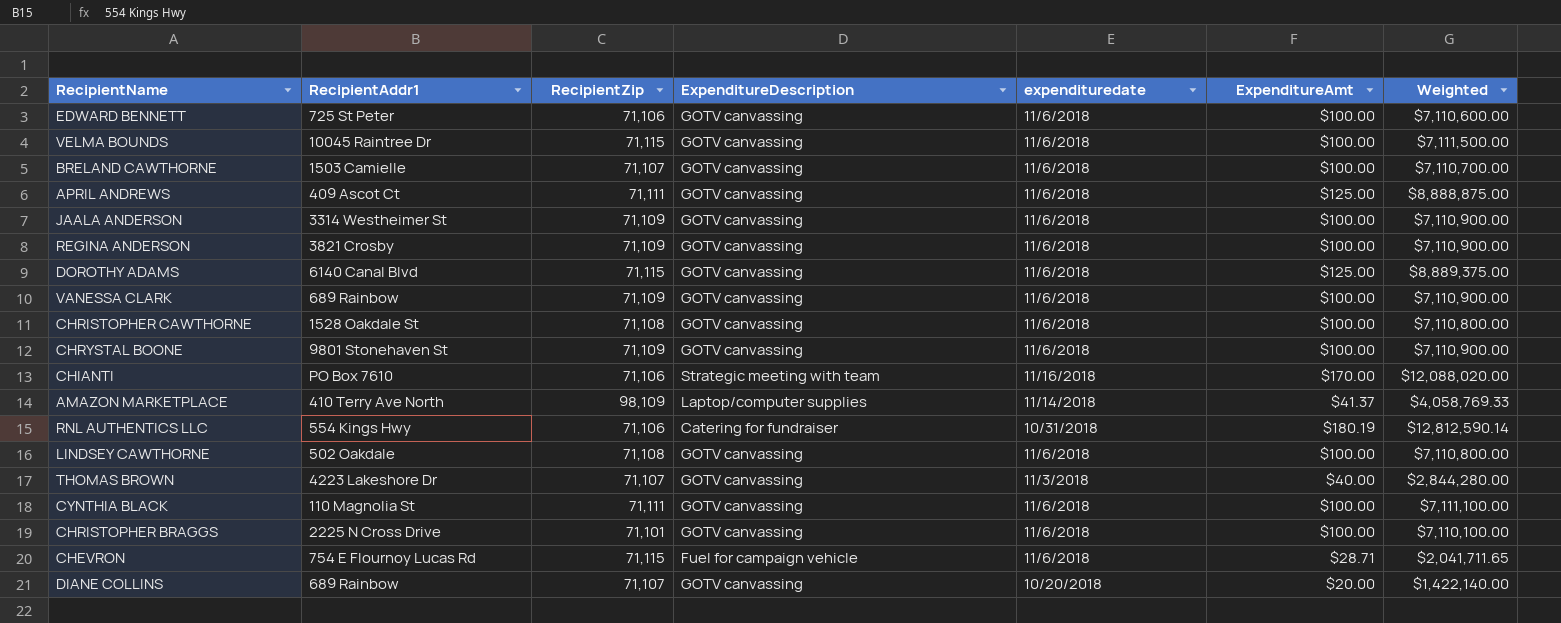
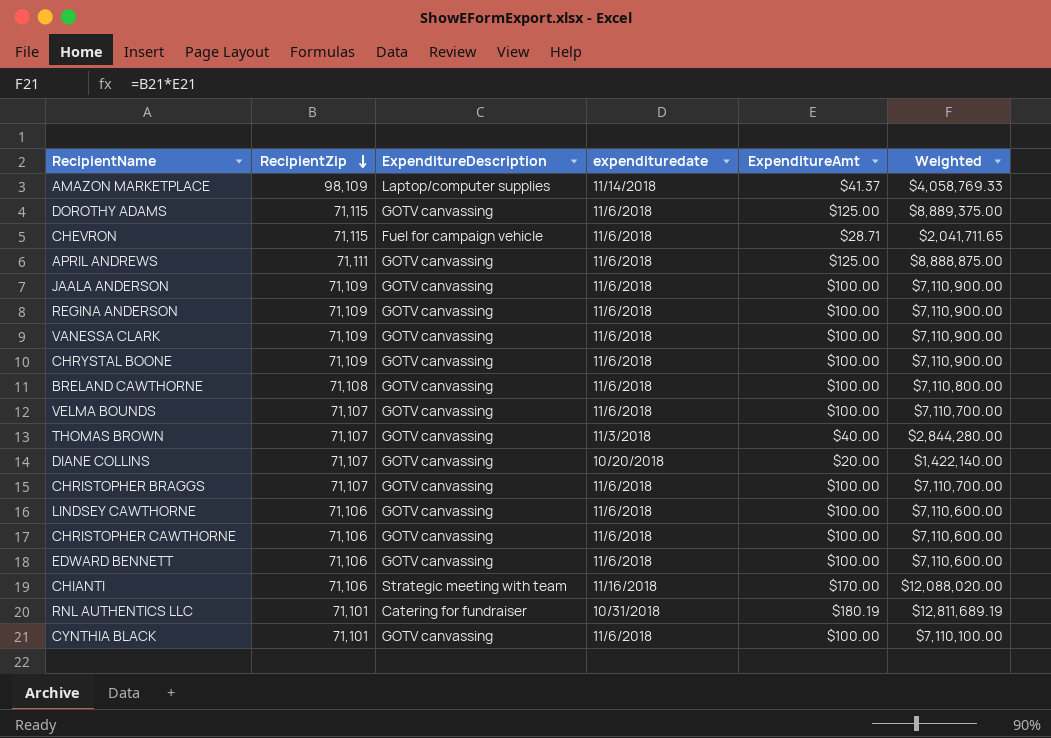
row order: none -> RecipientZip descending
column RecipientAddr1 | position: 2 -> none
BRELAND CAWTHORNE | RecipientZip: 71,107 -> 71,108
BRELAND CAWTHORNE | Weighted: $7,110,700.00 -> $7,110,800.00
VELMA BOUNDS | RecipientZip: 71,115 -> 71,107
VELMA BOUNDS | Weighted: $7,111,500.00 -> $7,110,700.00
CHRISTOPHER BRAGGS | RecipientZip: 71,101 -> 71,107
CHRISTOPHER BRAGGS | Weighted: $7,110,100.00 -> $7,110,700.00
LINDSEY CAWTHORNE | RecipientZip: 71,108 -> 71,106
LINDSEY CAWTHORNE | Weighted: $7,110,800.00 -> $7,110,600.00
CHRISTOPHER CAWTHORNE | RecipientZip: 71,108 -> 71,106
CHRISTOPHER CAWTHORNE | Weighted: $7,110,800.00 -> $7,110,600.00
RNL AUTHENTICS LLC | RecipientZip: 71,106 -> 71,101
RNL AUTHENTICS LLC | Weighted: $12,812,590.14 -> $12,811,689.19
CYNTHIA BLACK | RecipientZip: 71,111 -> 71,101
CYNTHIA BLACK | Weighted: $7,111,100.00 -> $7,110,100.00

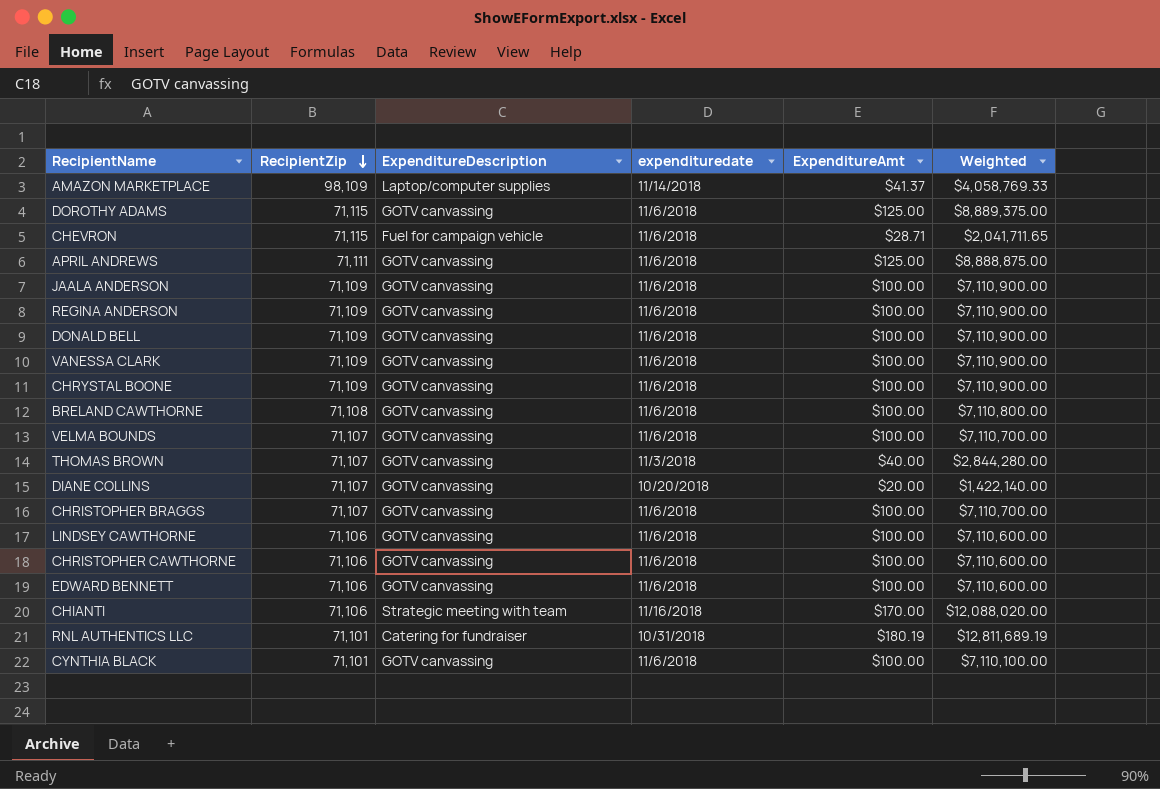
row DONALD BELL: none -> 71,109 | GOTV canvassing | 11/6/2018 | $100.00 | $7,110,900.00

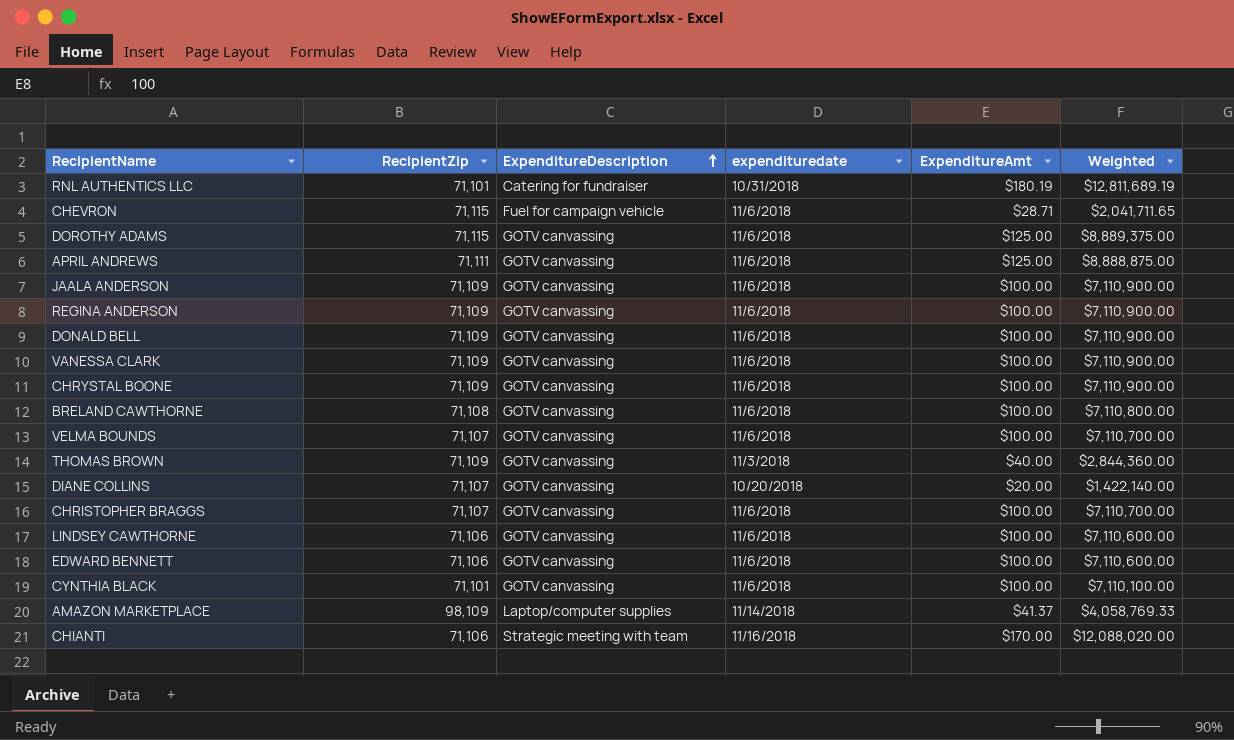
row order: RecipientZip descending -> ExpenditureDescription ascending
row CHRISTOPHER CAWTHORNE: 71,106 | GOTV canvassing | 11/6/2018 | $100.00 | $7,110,600.00 -> none
THOMAS BROWN | RecipientZip: 71,107 -> 71,109
THOMAS BROWN | Weighted: $2,844,280.00 -> $2,844,360.00

